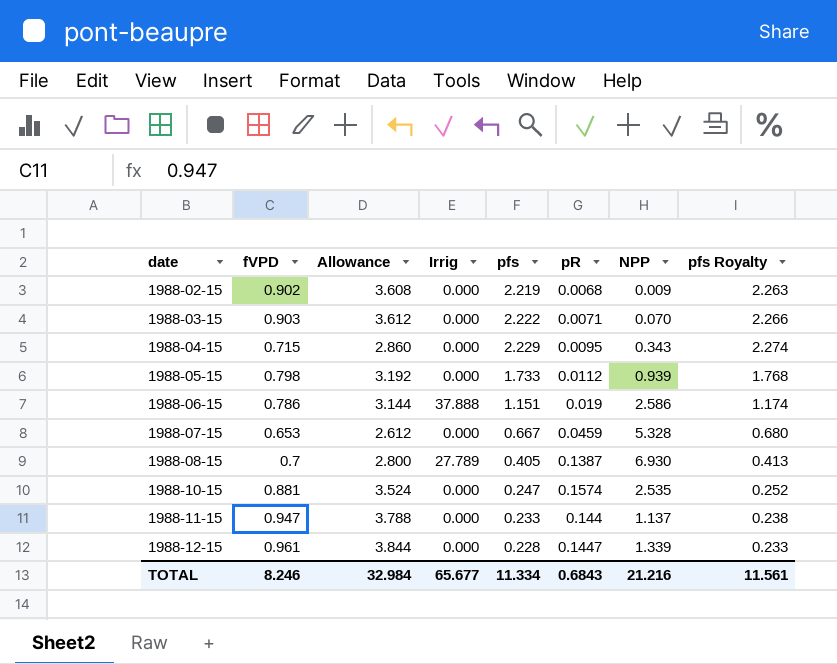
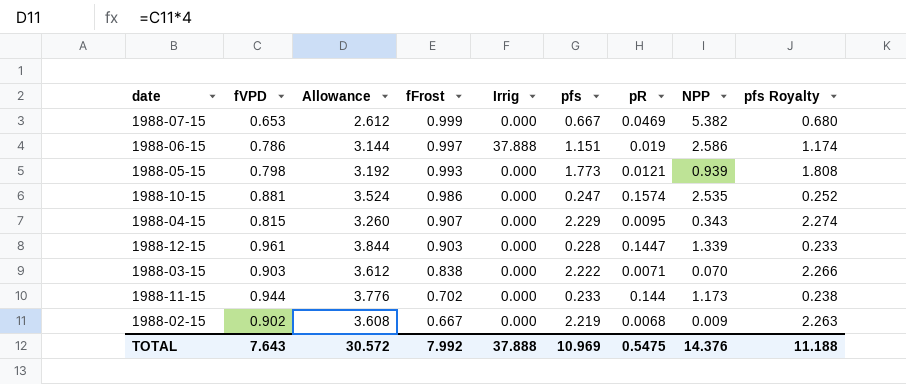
row order: date ascending -> fFrost descending
column fFrost | position: none -> 4
row 1988-08-15: 0.7 | 2.800 | 27.789 | 0.405 | 0.1387 | 6.930 | 0.413 -> none
1988-07-15 | pR: 0.0459 -> 0.0469
1988-07-15 | NPP: 5.328 -> 5.382
1988-05-15 | pfs: 1.733 -> 1.773
1988-05-15 | pR: 0.0112 -> 0.0121
1988-05-15 | pfs Royalty: 1.768 -> 1.808
1988-04-15 | fVPD: 0.715 -> 0.815
1988-04-15 | Allowance: 2.860 -> 3.260
1988-11-15 | fVPD: 0.947 -> 0.944
1988-11-15 | Allowance: 3.788 -> 3.776
1988-11-15 | NPP: 1.137 -> 1.173
TOTAL | fVPD: 8.246 -> 7.643
TOTAL | Allowance: 32.984 -> 30.572
TOTAL | Irrig: 65.677 -> 37.888
TOTAL | pfs: 11.334 -> 10.969
TOTAL | pR: 0.6843 -> 0.5475
TOTAL | NPP: 21.216 -> 14.376
TOTAL | pfs Royalty: 11.561 -> 11.188

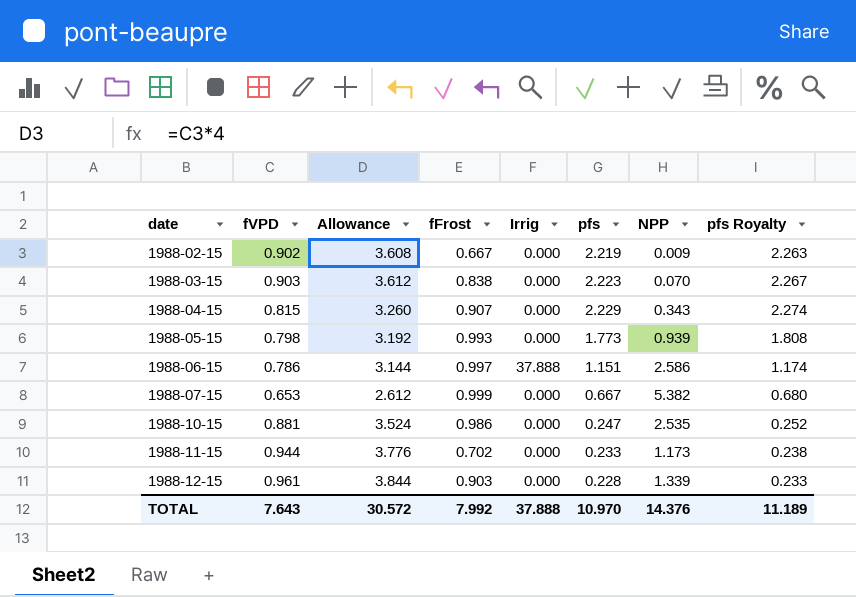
row order: fFrost descending -> date ascending
column pR | position: 7 -> none
1988-03-15 | pfs: 2.222 -> 2.223
1988-03-15 | pfs Royalty: 2.266 -> 2.267
TOTAL | pfs: 10.969 -> 10.970
TOTAL | pfs Royalty: 11.188 -> 11.189

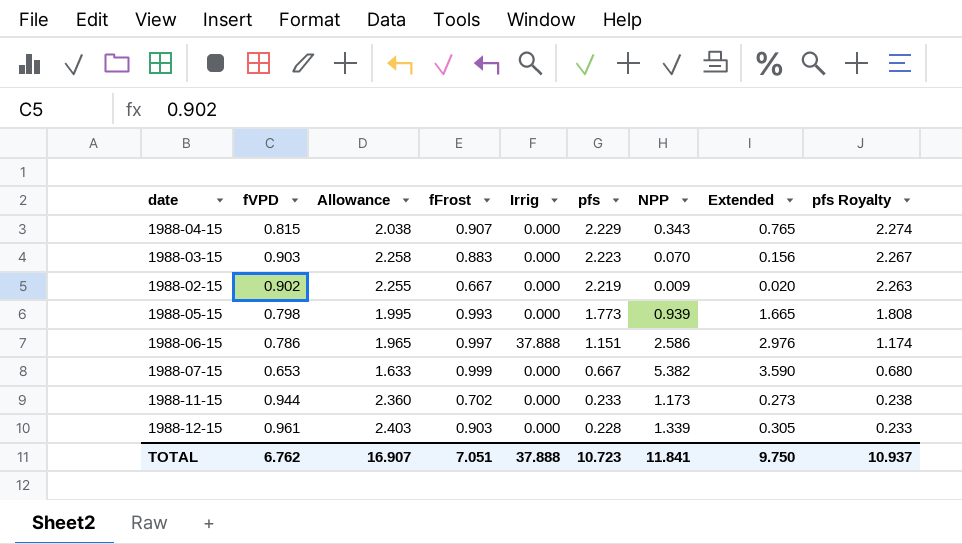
row order: date ascending -> pfs descending
column Allowance | formula: [fVPD] * 4 -> [fVPD] * 2.5
column Extended | formula: none -> [pfs] * [NPP]
row 1988-10-15: 0.881 | 3.524 | 0.986 | 0.000 | 0.247 | 2.535 | 0.252 -> none
1988-03-15 | fFrost: 0.838 -> 0.883
TOTAL | fVPD: 7.643 -> 6.762
TOTAL | Allowance: 30.572 -> 16.907
TOTAL | fFrost: 7.992 -> 7.051
TOTAL | pfs: 10.970 -> 10.723
TOTAL | NPP: 14.376 -> 11.841
TOTAL | pfs Royalty: 11.189 -> 10.937

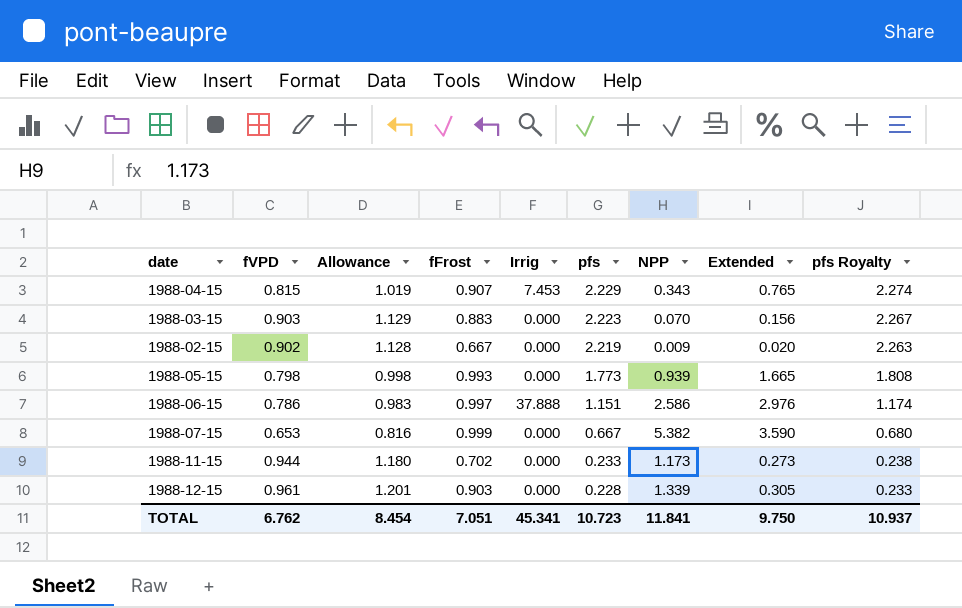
column Allowance | formula: [fVPD] * 2.5 -> [fVPD] * 1.25
1988-04-15 | Irrig: 0.000 -> 7.453
TOTAL | Allowance: 16.907 -> 8.454
TOTAL | Irrig: 37.888 -> 45.341

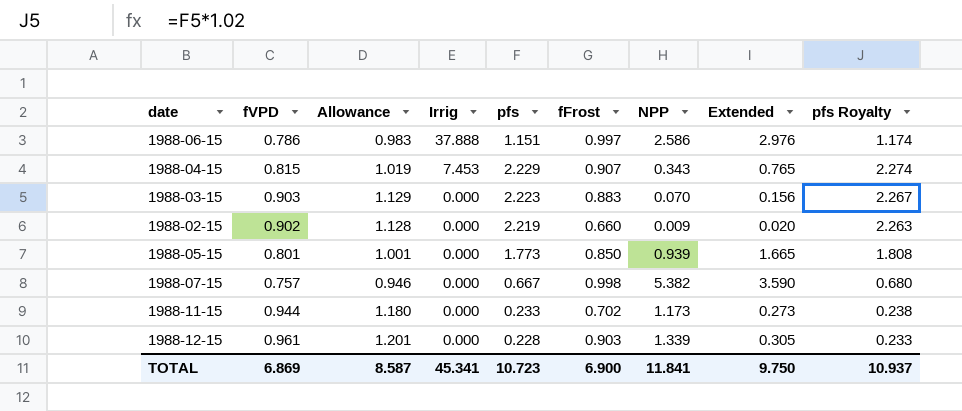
row order: pfs descending -> Irrig descending
column fFrost | position: 4 -> 6
1988-02-15 | fFrost: 0.667 -> 0.660
1988-05-15 | fVPD: 0.798 -> 0.801
1988-05-15 | Allowance: 0.998 -> 1.001
1988-05-15 | fFrost: 0.993 -> 0.850
1988-07-15 | fVPD: 0.653 -> 0.757
1988-07-15 | Allowance: 0.816 -> 0.946
1988-07-15 | fFrost: 0.999 -> 0.998
TOTAL | fVPD: 6.762 -> 6.869
TOTAL | Allowance: 8.454 -> 8.587
TOTAL | fFrost: 7.051 -> 6.900

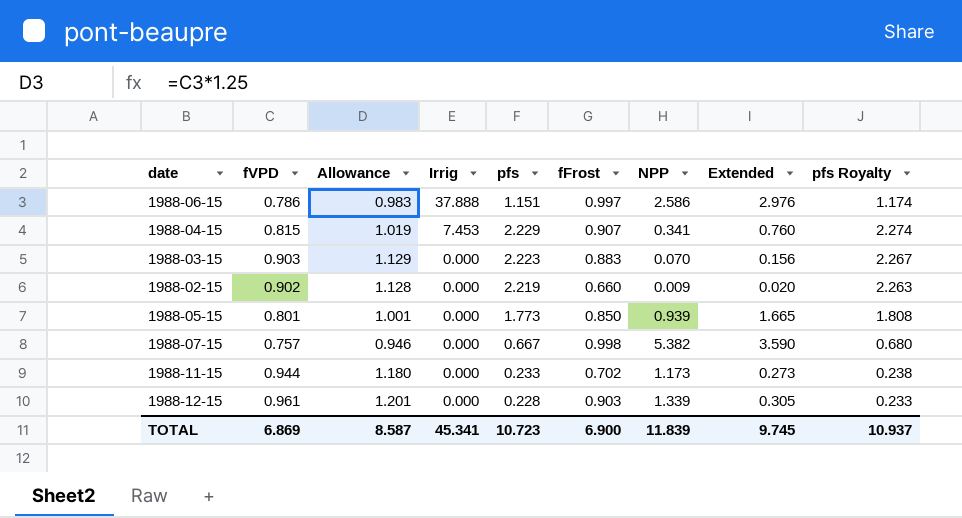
1988-04-15 | NPP: 0.343 -> 0.341
1988-04-15 | Extended: 0.765 -> 0.760
TOTAL | NPP: 11.841 -> 11.839
TOTAL | Extended: 9.750 -> 9.745

